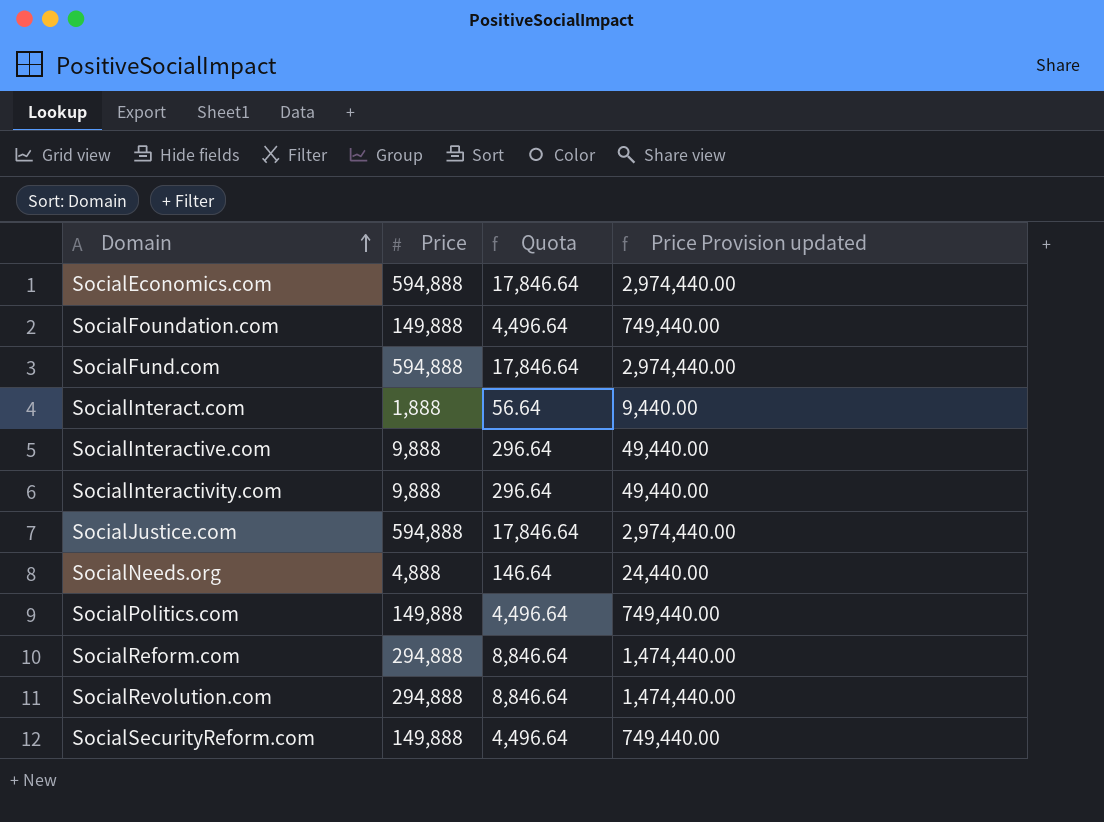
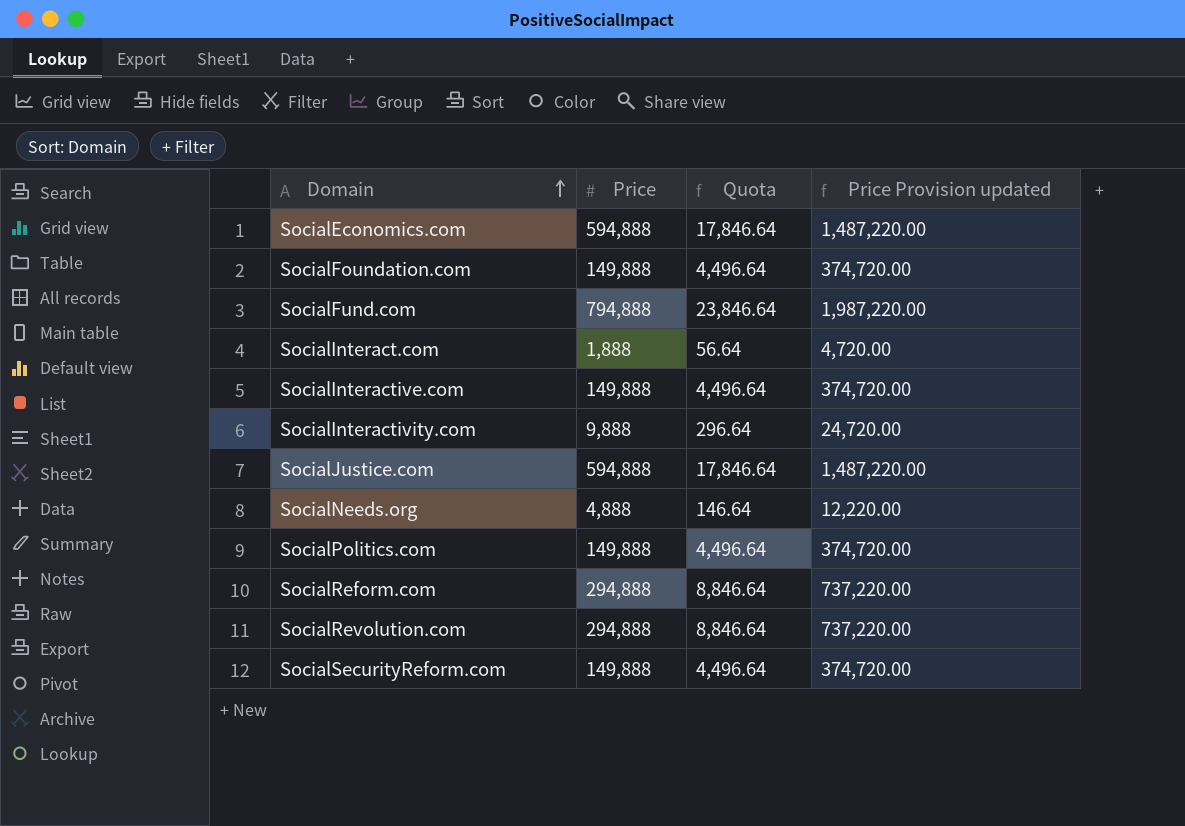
column Price Provision updated | formula: [Price] * 5 -> [Price] * 2.5
SocialFund.com | Price: 594,888 -> 794,888
SocialFund.com | Quota: 17,846.64 -> 23,846.64
SocialInteractive.com | Price: 9,888 -> 149,888
SocialInteractive.com | Quota: 296.64 -> 4,496.64

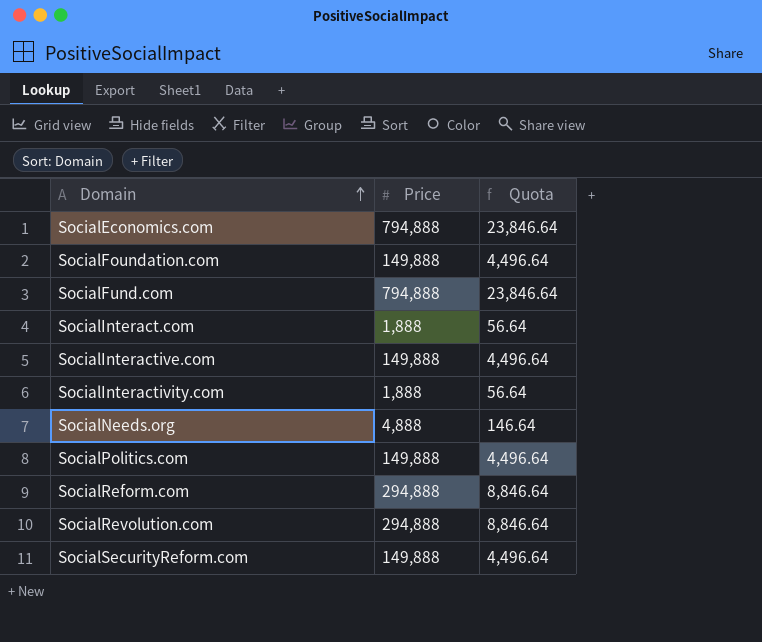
column Price Provision updated | formula: [Price] * 2.5 -> none
row SocialJustice.com: 594,888 | 17,846.64 | 1,487,220.00 -> none
SocialEconomics.com | Price: 594,888 -> 794,888
SocialEconomics.com | Quota: 17,846.64 -> 23,846.64
SocialInteractivity.com | Price: 9,888 -> 1,888
SocialInteractivity.com | Quota: 296.64 -> 56.64

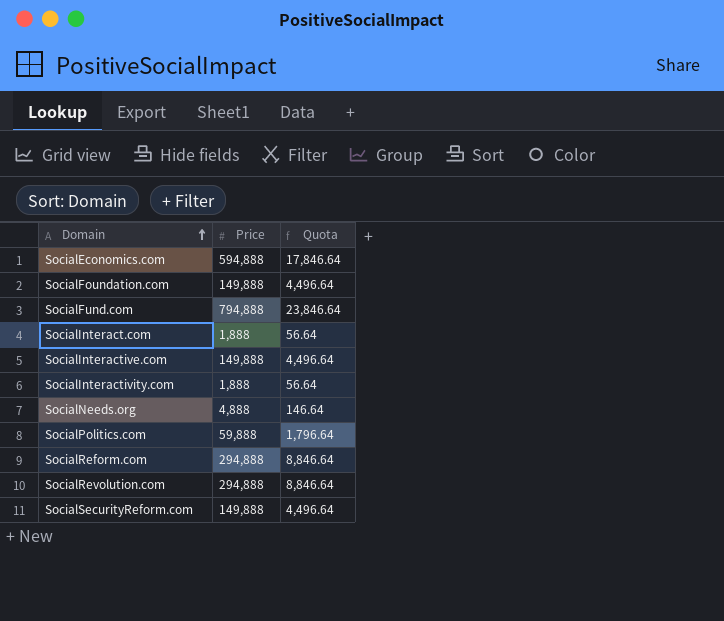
SocialEconomics.com | Price: 794,888 -> 594,888
SocialEconomics.com | Quota: 23,846.64 -> 17,846.64
SocialPolitics.com | Price: 149,888 -> 59,888
SocialPolitics.com | Quota: 4,496.64 -> 1,796.64

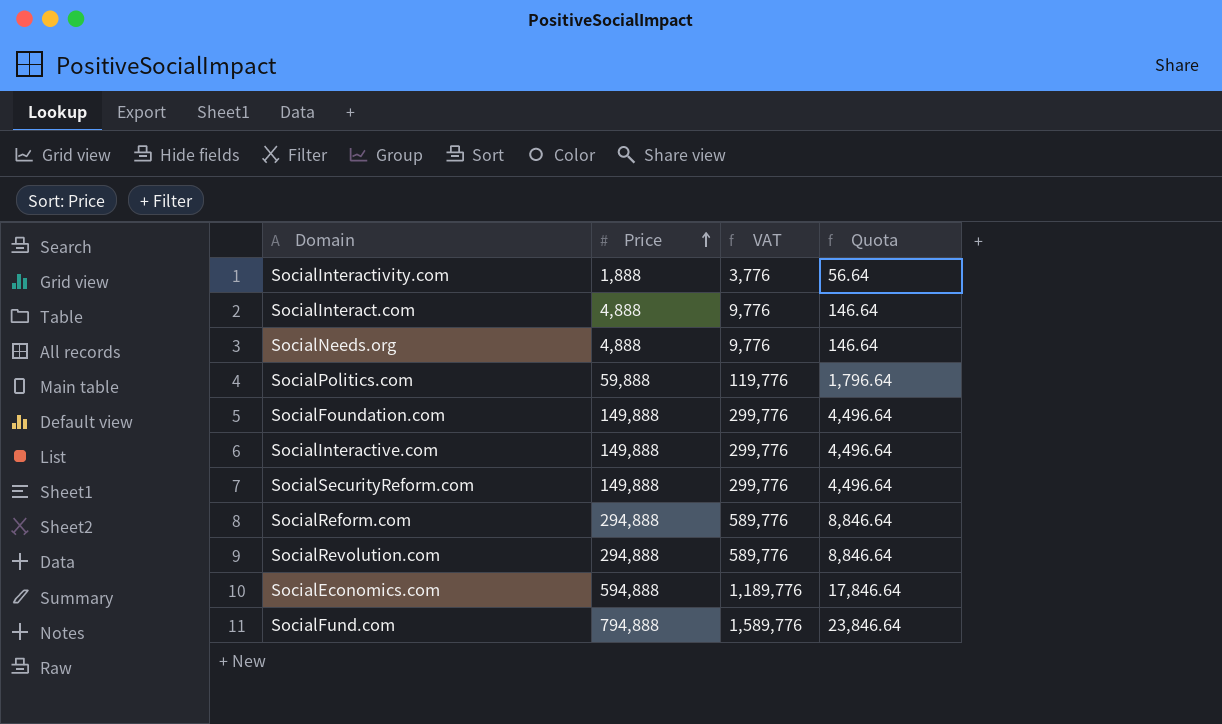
row order: Domain ascending -> Price ascending
column VAT | formula: none -> [Price] * 2
SocialInteract.com | Price: 1,888 -> 4,888
SocialInteract.com | Quota: 56.64 -> 146.64

